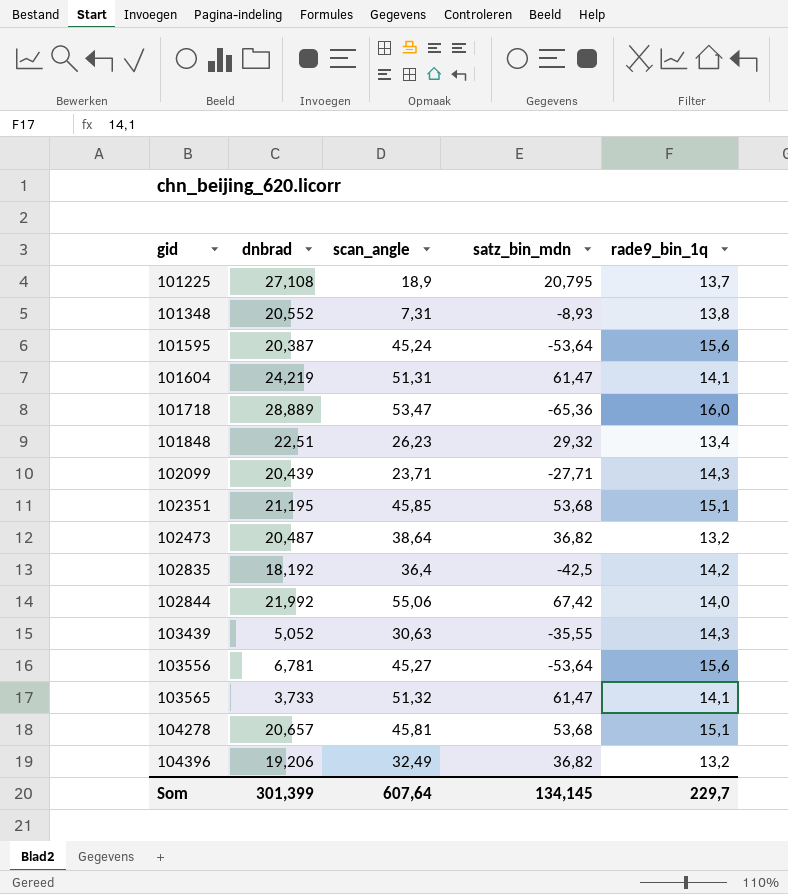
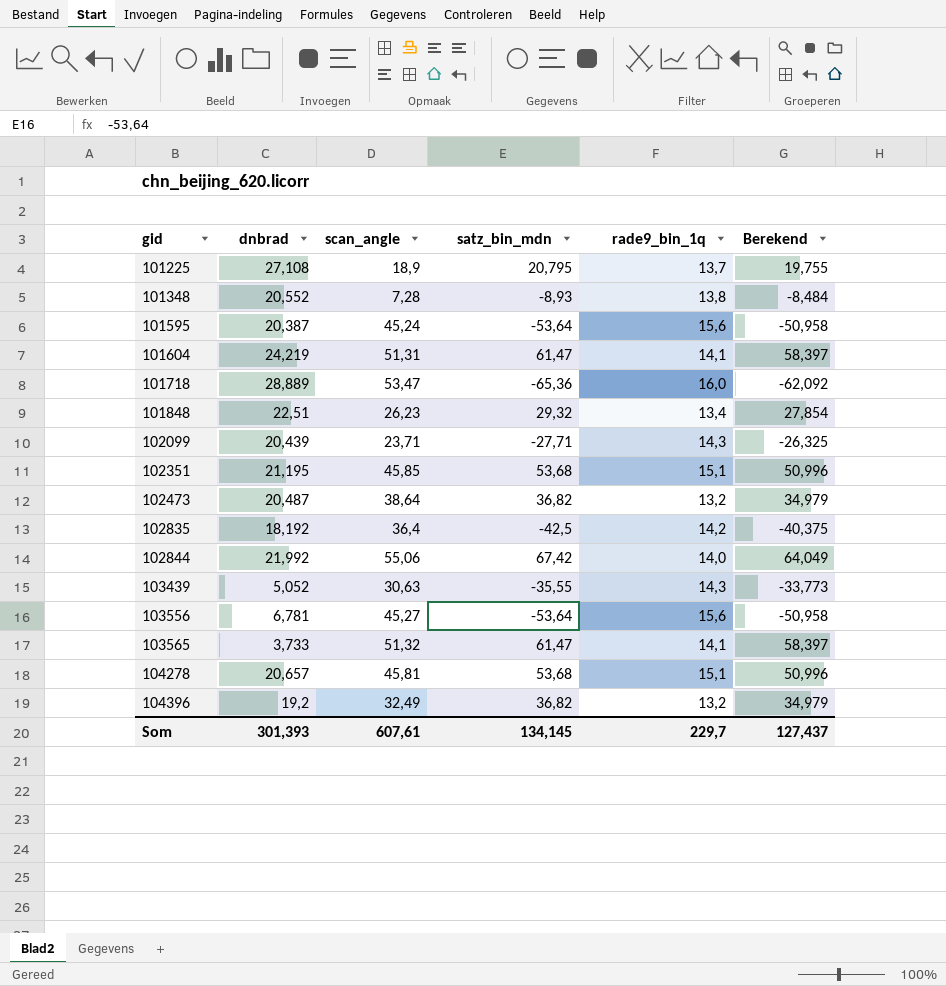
column Berekend | formula: none -> [satz_bin_mdn] * 0,95
101348 | scan_angle: 7,31 -> 7,28
104396 | dnbrad: 19,206 -> 19,2
Som | dnbrad: 301,399 -> 301,393
Som | scan_angle: 607,64 -> 607,61

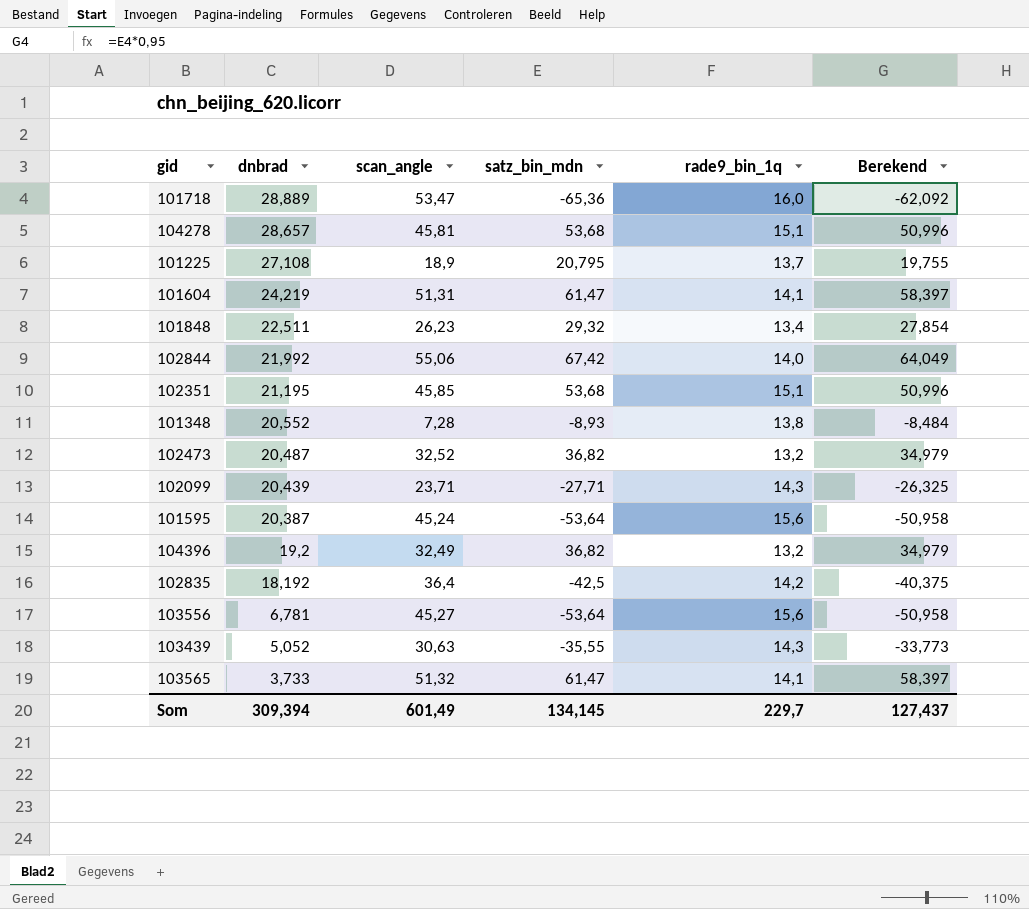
row order: gid ascending -> dnbrad descending
104278 | dnbrad: 20,657 -> 28,657
101848 | dnbrad: 22,51 -> 22,511
102473 | scan_angle: 38,64 -> 32,52
Som | dnbrad: 301,393 -> 309,394
Som | scan_angle: 607,61 -> 601,49

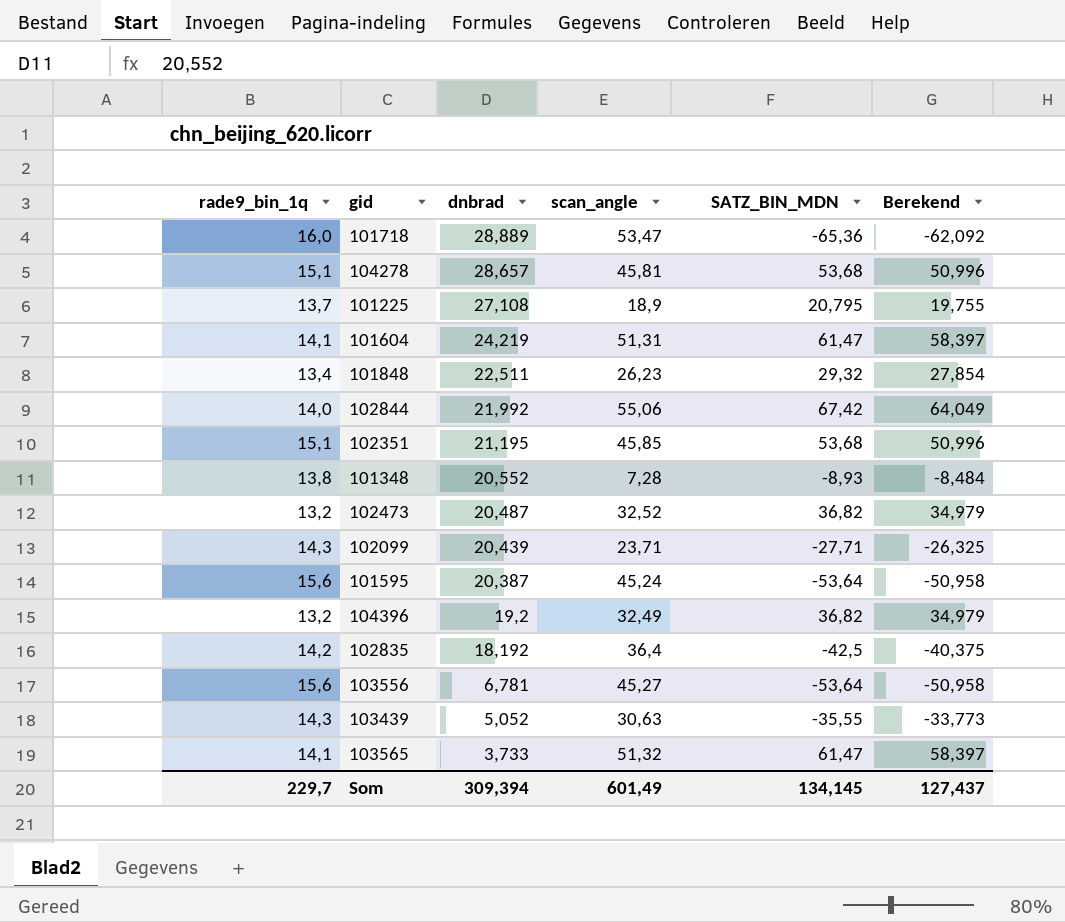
column rade9_bin_1q | position: 5 -> 1
column name: satz_bin_mdn -> SATZ_BIN_MDN

